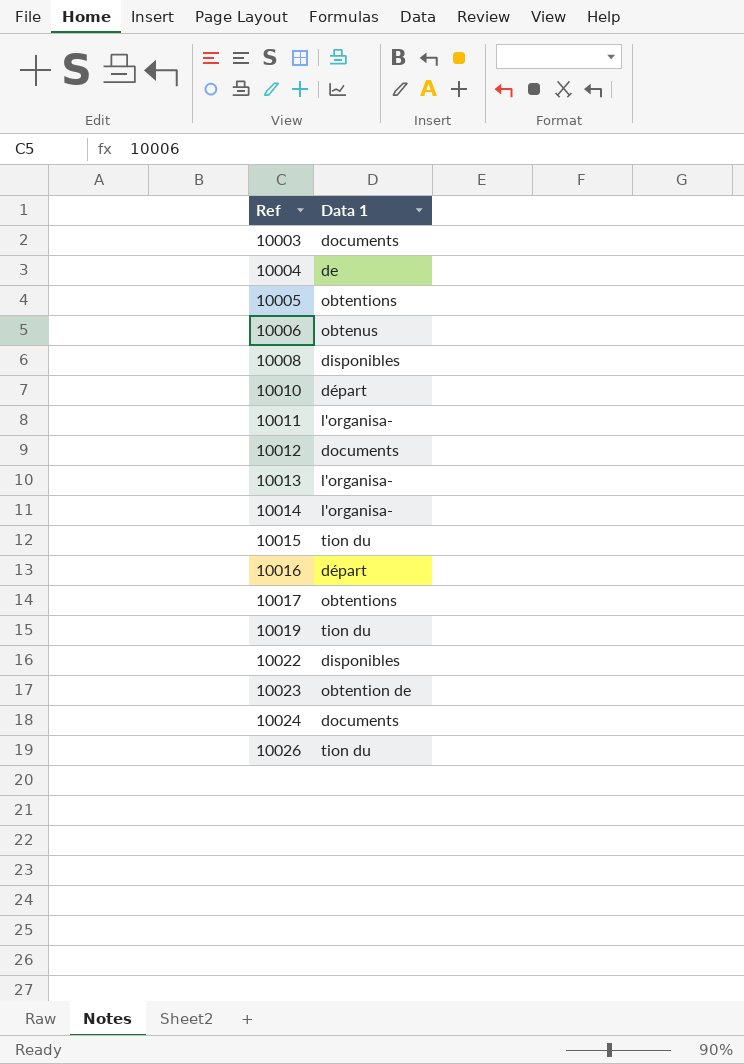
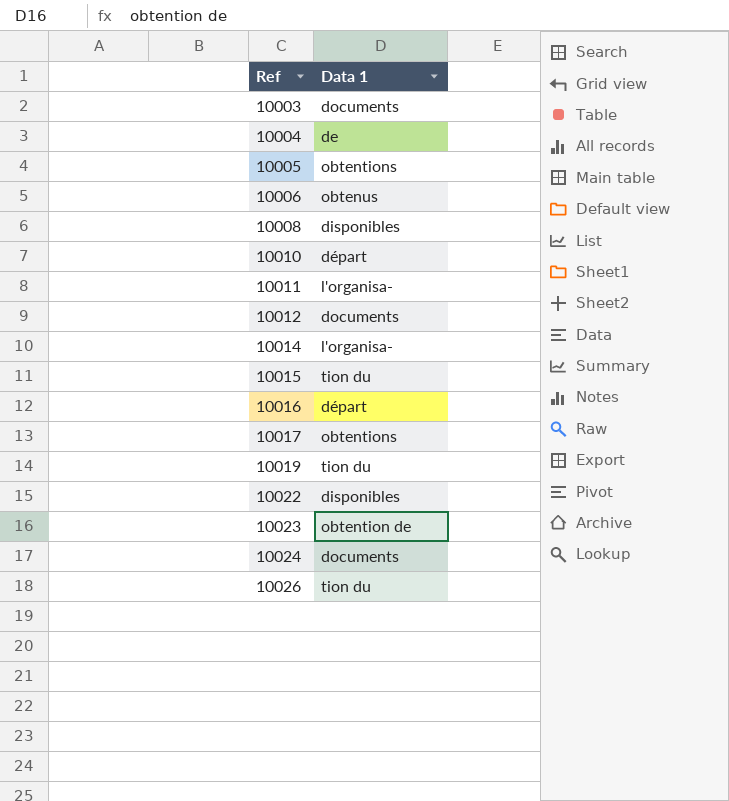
row 10013: l'organisa- -> none

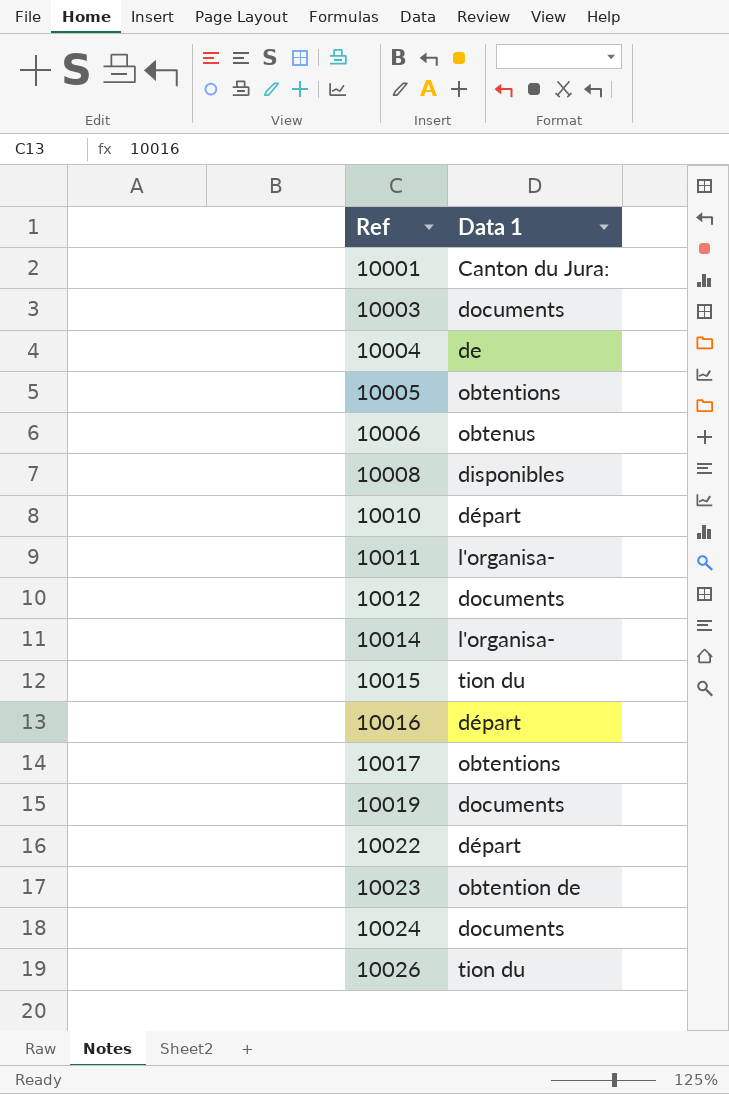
row 10001: none -> Canton du Jura:
10019 | Data 1: tion du -> documents
10022 | Data 1: disponibles -> départ

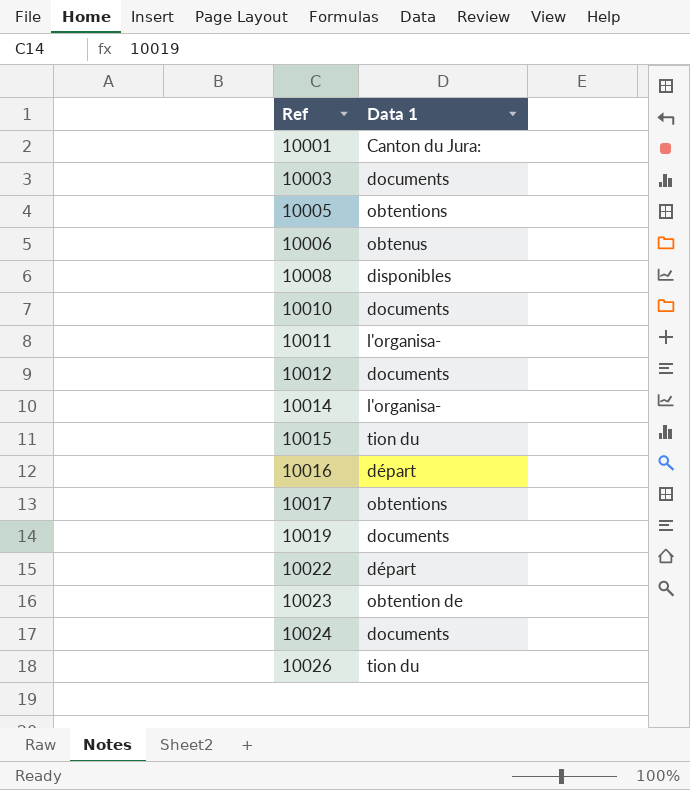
row 10004: de -> none
10010 | Data 1: départ -> documents

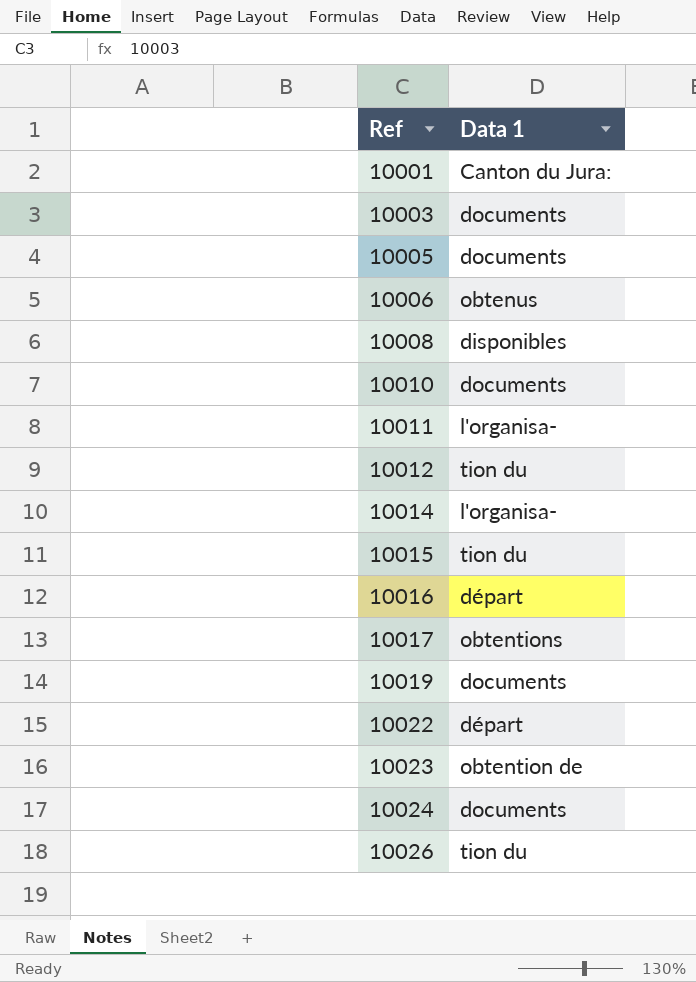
10005 | Data 1: obtentions -> documents
10012 | Data 1: documents -> tion du

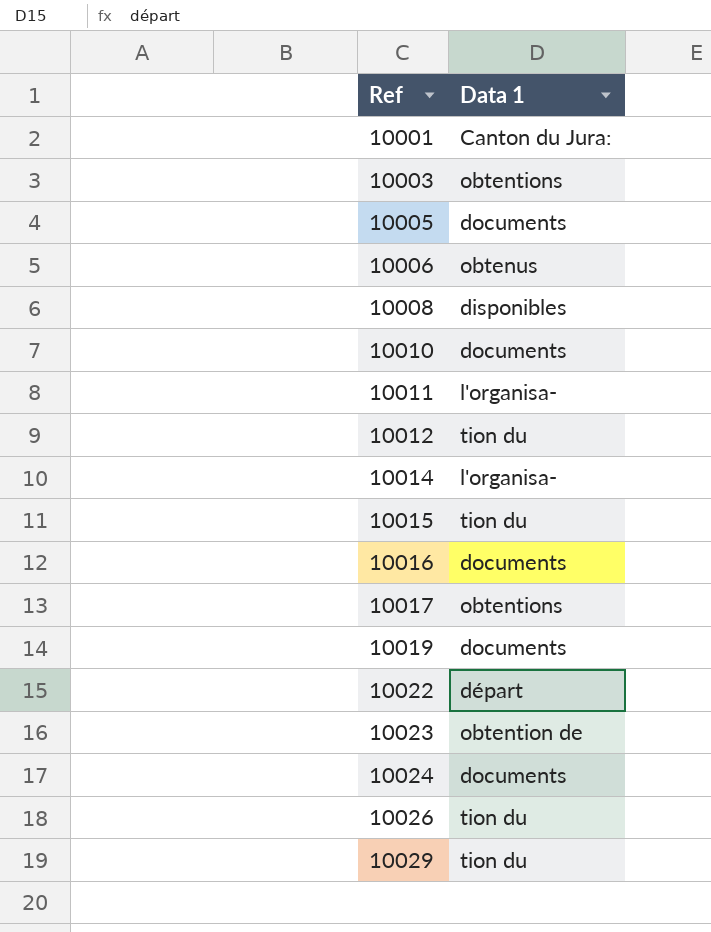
10003 | Data 1: documents -> obtentions
10016 | Data 1: départ -> documents
row 10029: none -> tion du

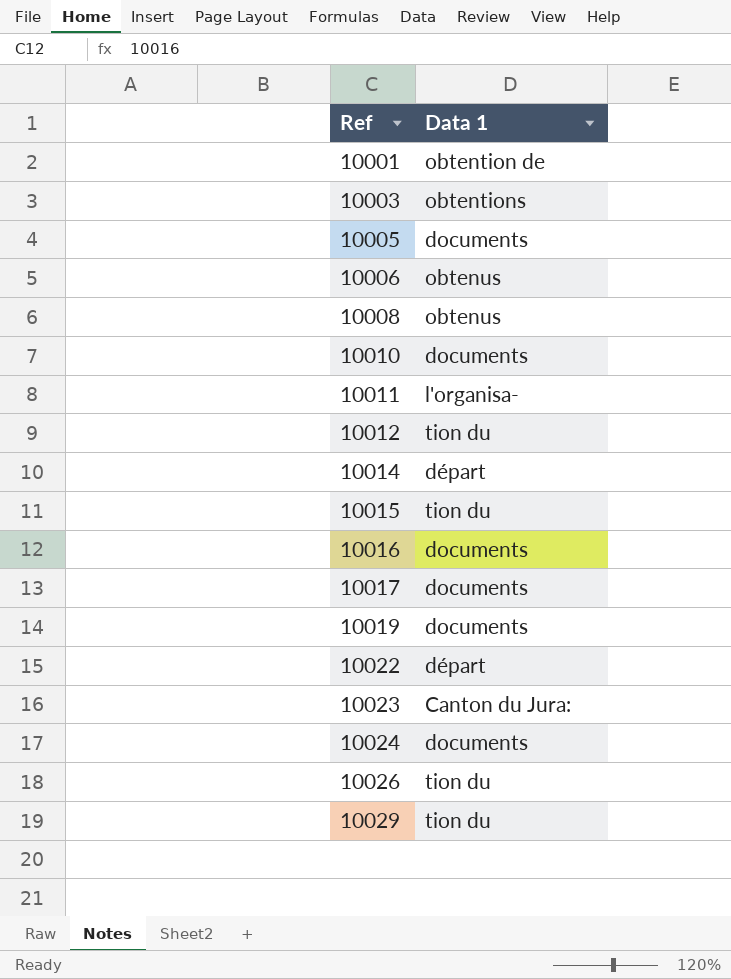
10001 | Data 1: Canton du Jura: -> obtention de
10008 | Data 1: disponibles -> obtenus
10014 | Data 1: l'organisa- -> départ
10017 | Data 1: obtentions -> documents
10023 | Data 1: obtention de -> Canton du Jura:

